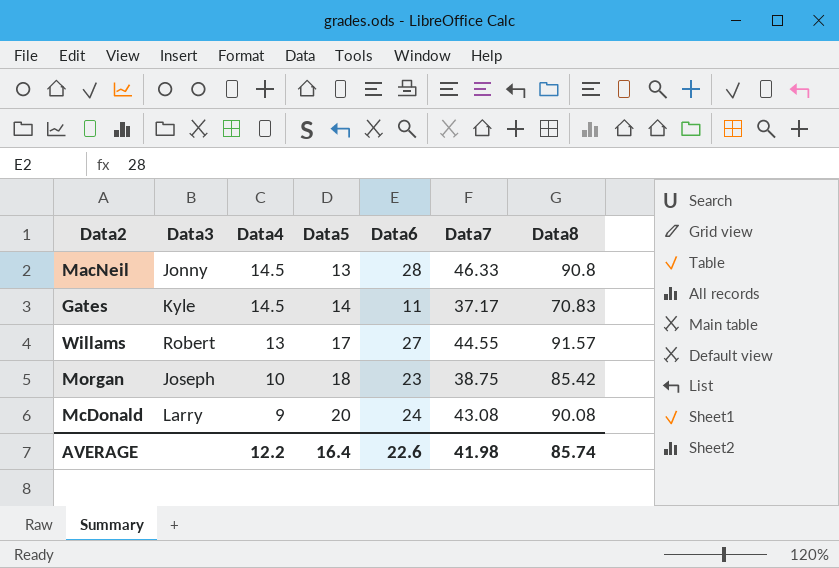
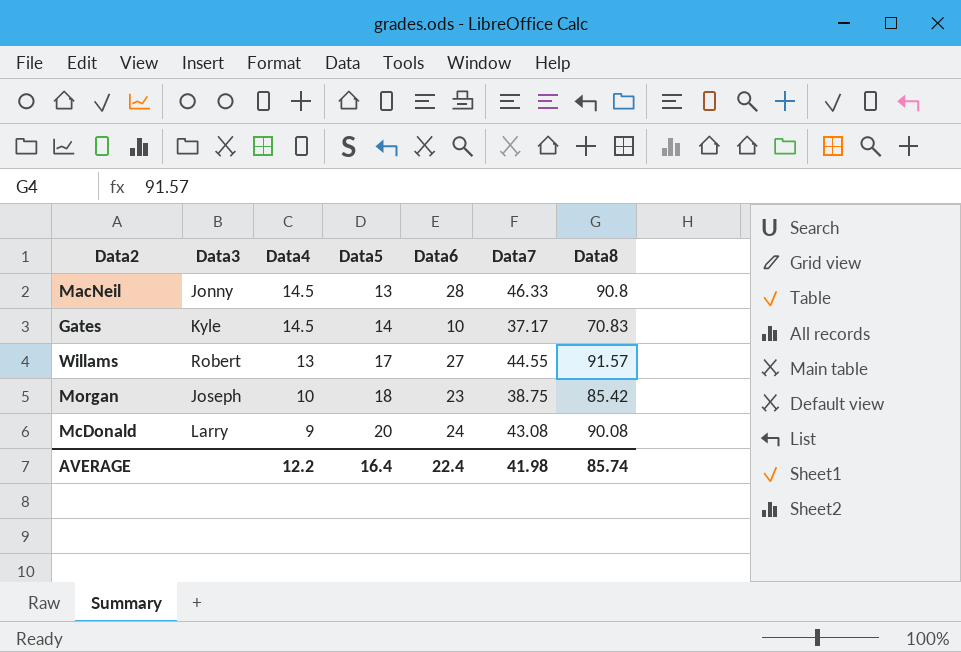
Gates | Data6: 11 -> 10
AVERAGE | Data6: 22.6 -> 22.4

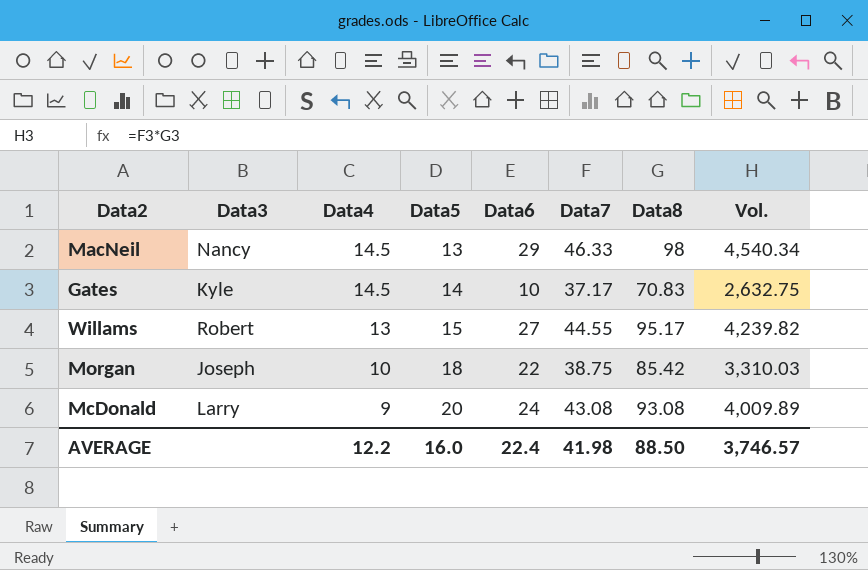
column Vol. | formula: none -> [Data7] * [Data8]
MacNeil | Data3: Jonny -> Nancy
MacNeil | Data6: 28 -> 29
MacNeil | Data8: 90.8 -> 98
Willams | Data5: 17 -> 15
Willams | Data8: 91.57 -> 95.17
Morgan | Data6: 23 -> 22
McDonald | Data8: 90.08 -> 93.08
AVERAGE | Data5: 16.4 -> 16.0
AVERAGE | Data8: 85.74 -> 88.50

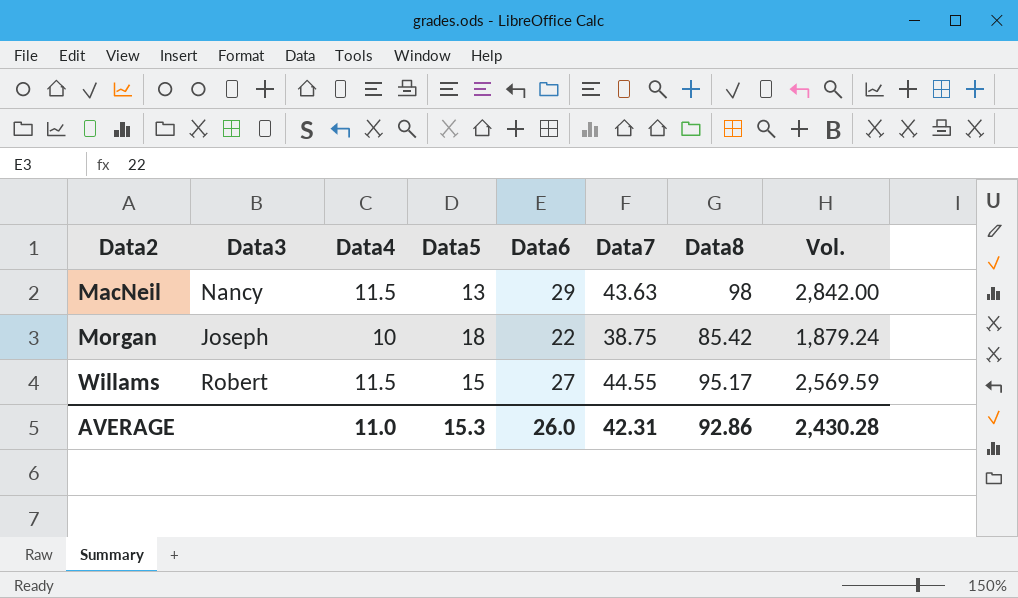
row order: Data4 descending -> Data2 ascending
column Vol. | formula: [Data7] * [Data8] -> [Data6] * [Data8]
row Gates: Kyle | 14.5 | 14 | 10 | 37.17 | 70.83 | 2,632.75 -> none
row McDonald: Larry | 9 | 20 | 24 | 43.08 | 93.08 | 4,009.89 -> none
MacNeil | Data4: 14.5 -> 11.5
MacNeil | Data7: 46.33 -> 43.63
Willams | Data4: 13 -> 11.5
AVERAGE | Data4: 12.2 -> 11.0
AVERAGE | Data5: 16.0 -> 15.3
AVERAGE | Data6: 22.4 -> 26.0
AVERAGE | Data7: 41.98 -> 42.31
AVERAGE | Data8: 88.50 -> 92.86
AVERAGE | Vol.: 3,746.57 -> 2,430.28

